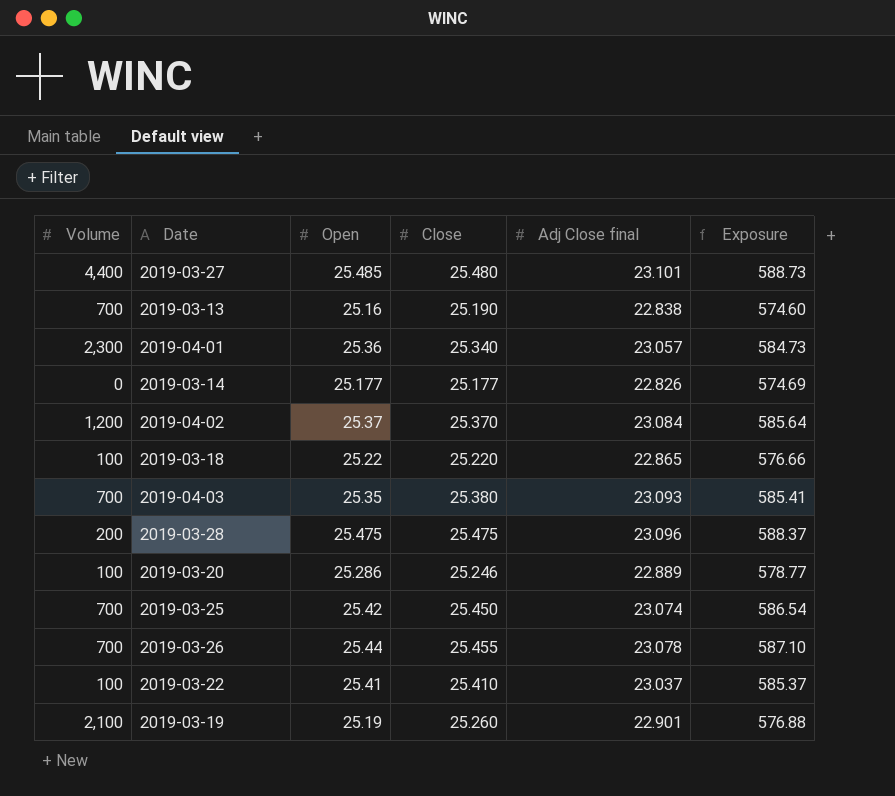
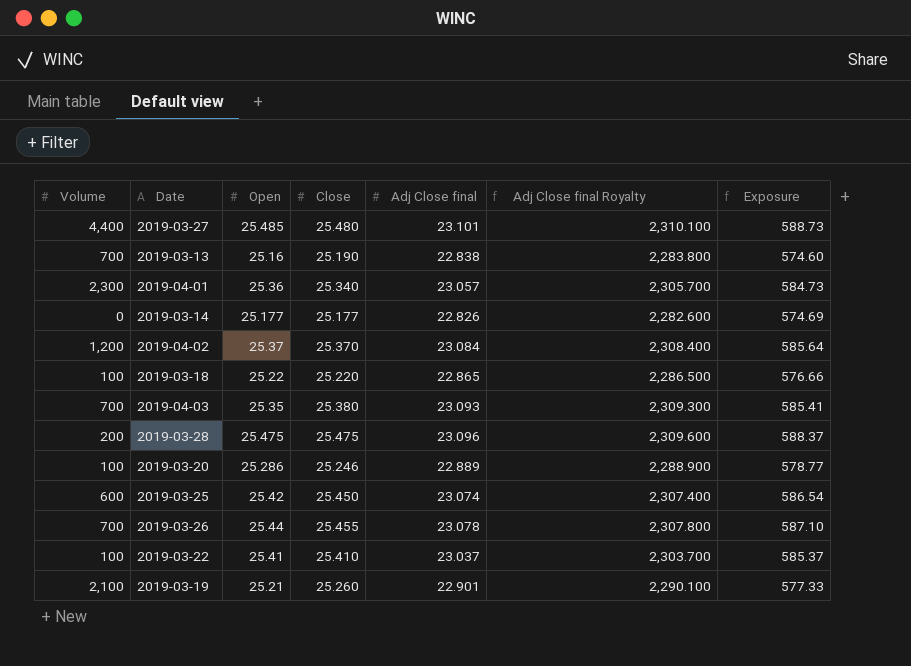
column Adj Close final Royalty | formula: none -> [Adj Close final] * 100
2019-03-25 | Volume: 700 -> 600
2019-03-19 | Open: 25.19 -> 25.21
2019-03-19 | Exposure: 576.88 -> 577.33

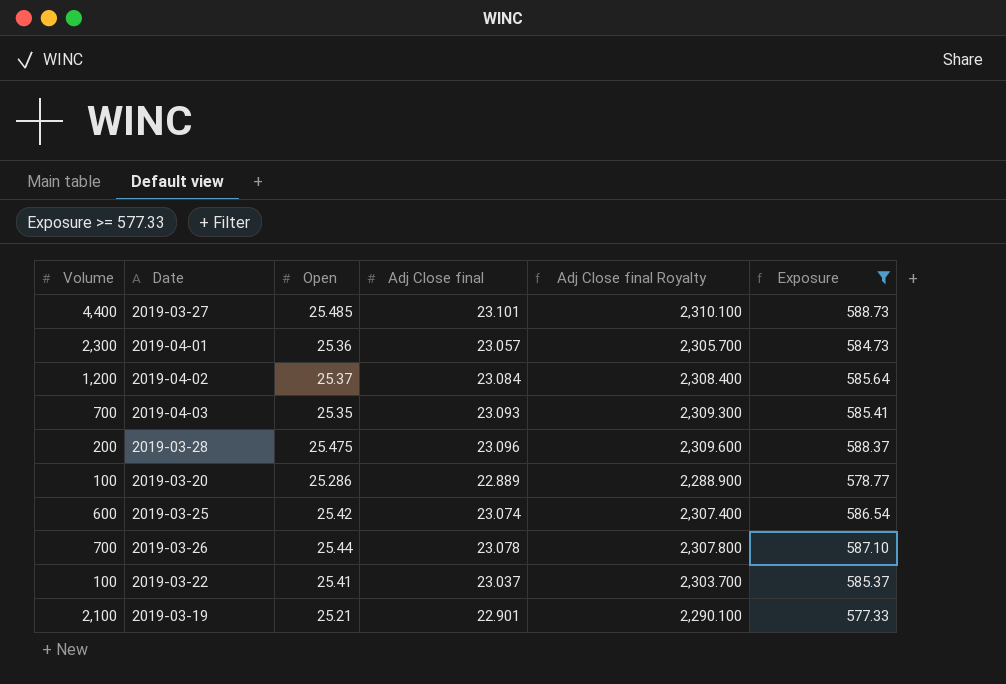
filter: none -> Exposure >= 577.33
column Close | position: 4 -> none

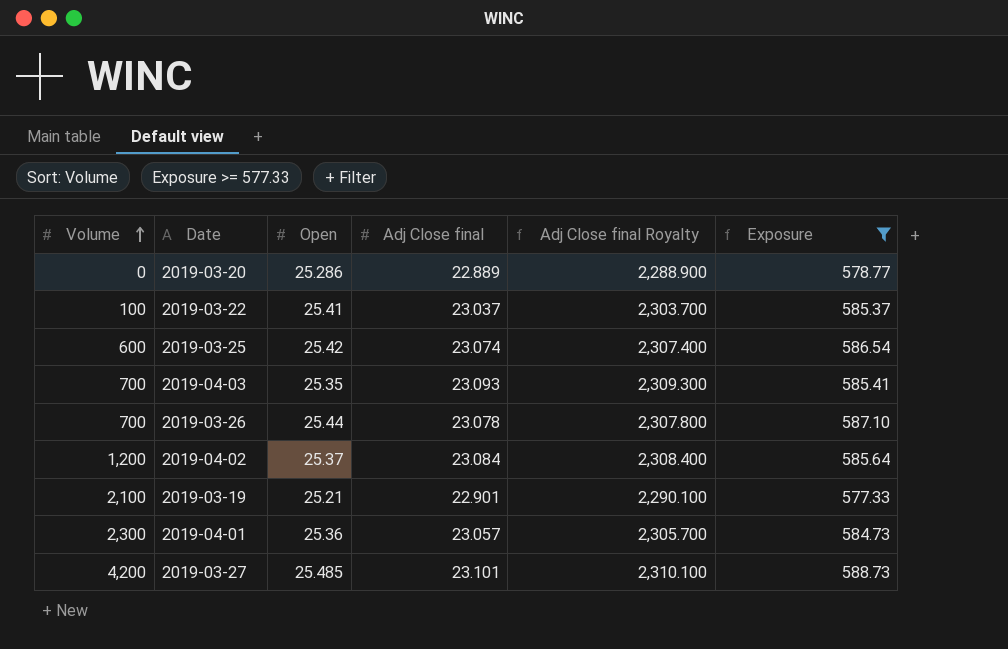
row order: none -> Volume ascending
row 2019-03-28: 200 | 25.475 | 23.096 | 2,309.600 | 588.37 -> none
2019-03-20 | Volume: 100 -> 0
2019-03-27 | Volume: 4,400 -> 4,200

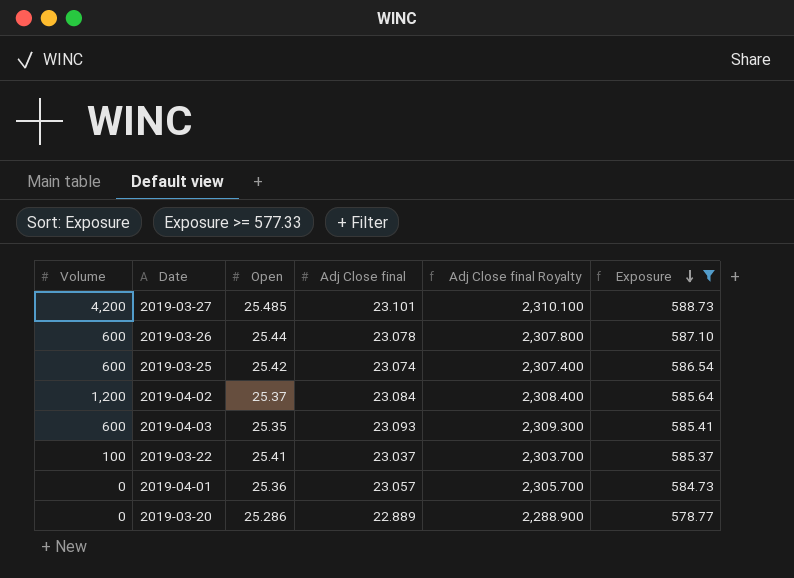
row order: Volume ascending -> Exposure descending
row 2019-03-19: 2,100 | 25.21 | 22.901 | 2,290.100 | 577.33 -> none
2019-03-26 | Volume: 700 -> 600
2019-04-03 | Volume: 700 -> 600
2019-04-01 | Volume: 2,300 -> 0

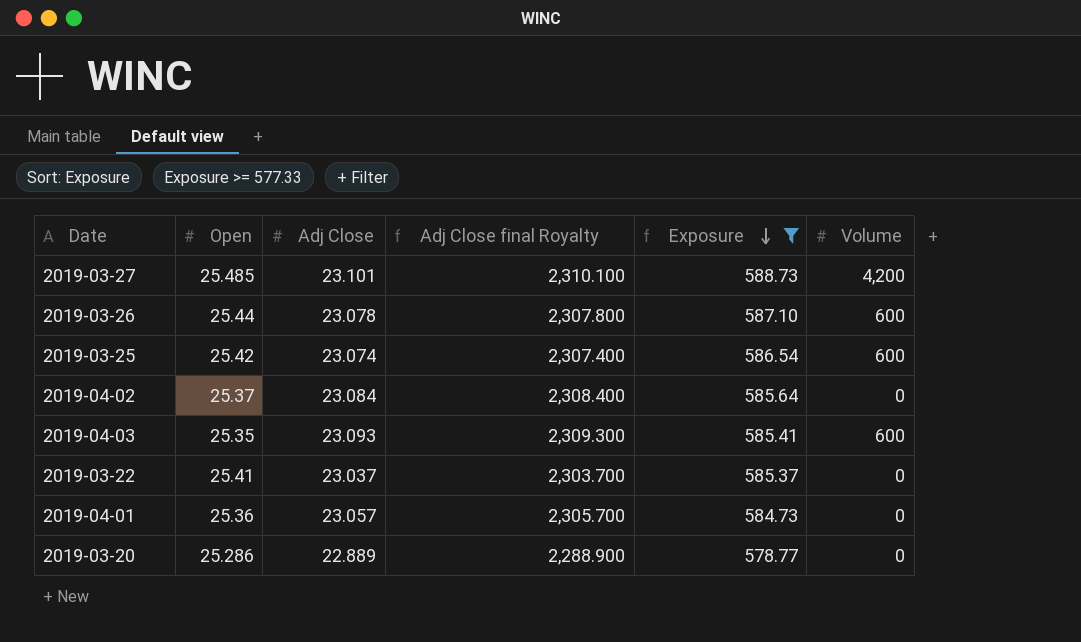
column name: Adj Close final -> Adj Close
column Volume | position: 1 -> 6
2019-04-02 | Volume: 1,200 -> 0
2019-03-22 | Volume: 100 -> 0

